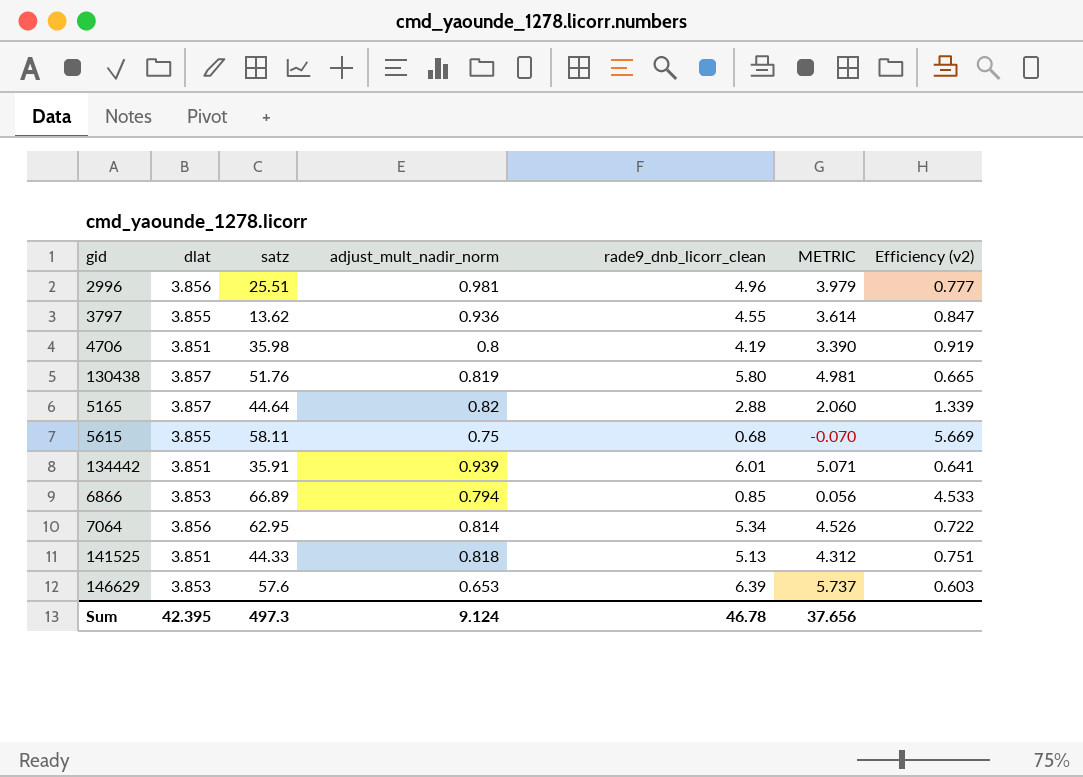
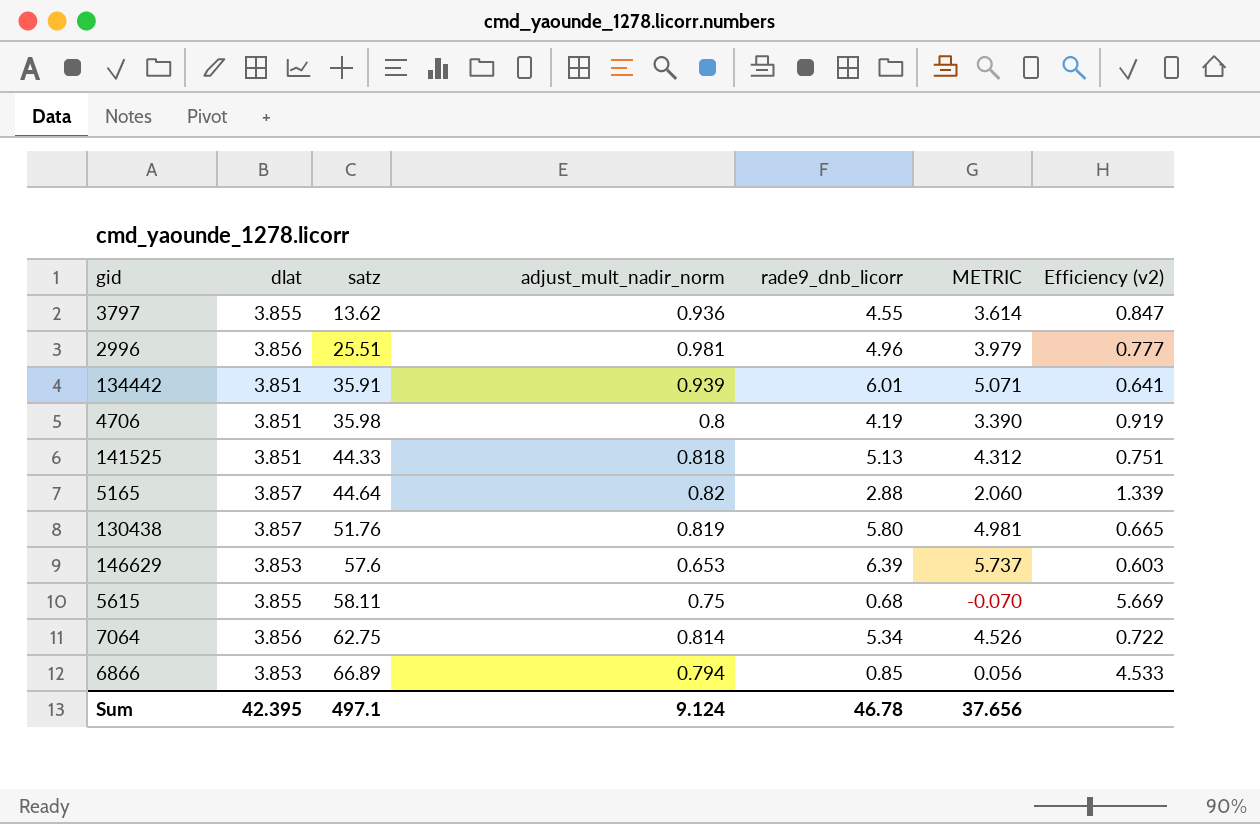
row order: none -> satz ascending
column name: rade9_dnb_licorr_clean -> rade9_dnb_licorr
7064 | satz: 62.95 -> 62.75
Sum | satz: 497.3 -> 497.1

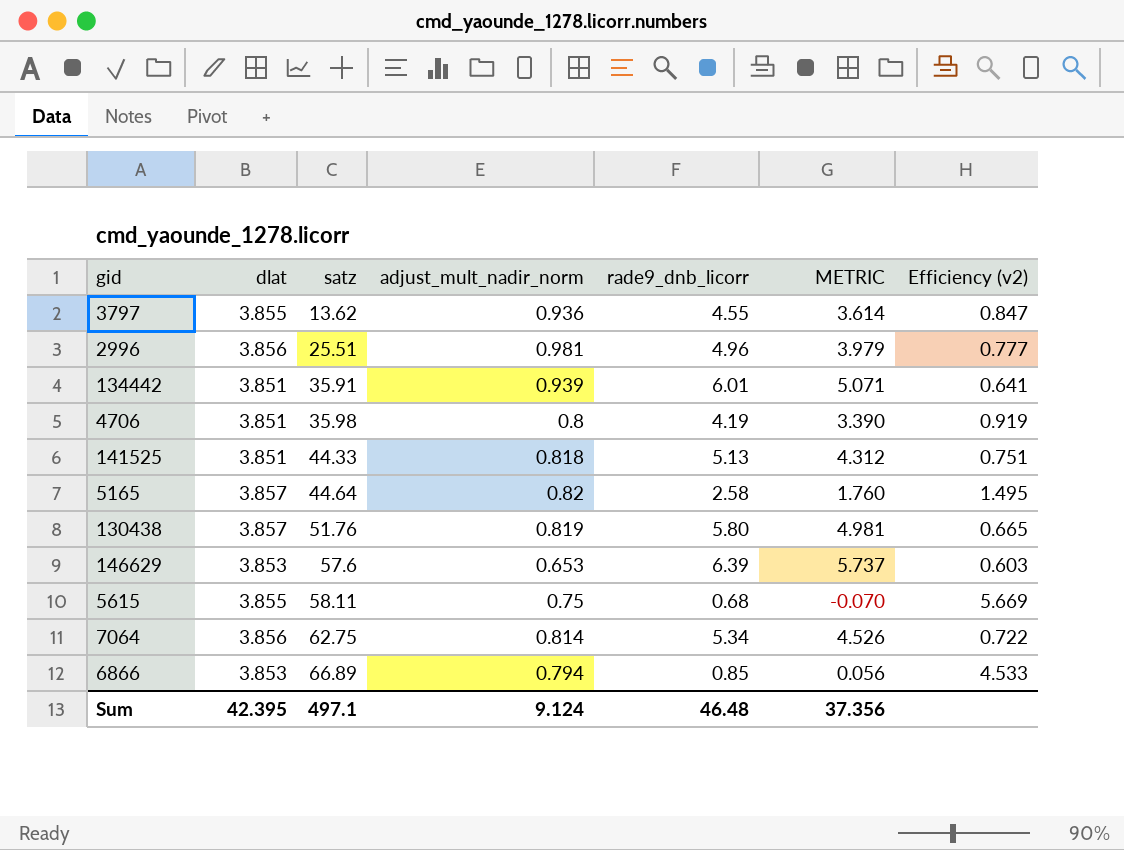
5165 | rade9_dnb_licorr: 2.88 -> 2.58
5165 | METRIC: 2.060 -> 1.760
5165 | Efficiency (v2): 1.339 -> 1.495
Sum | rade9_dnb_licorr: 46.78 -> 46.48
Sum | METRIC: 37.656 -> 37.356

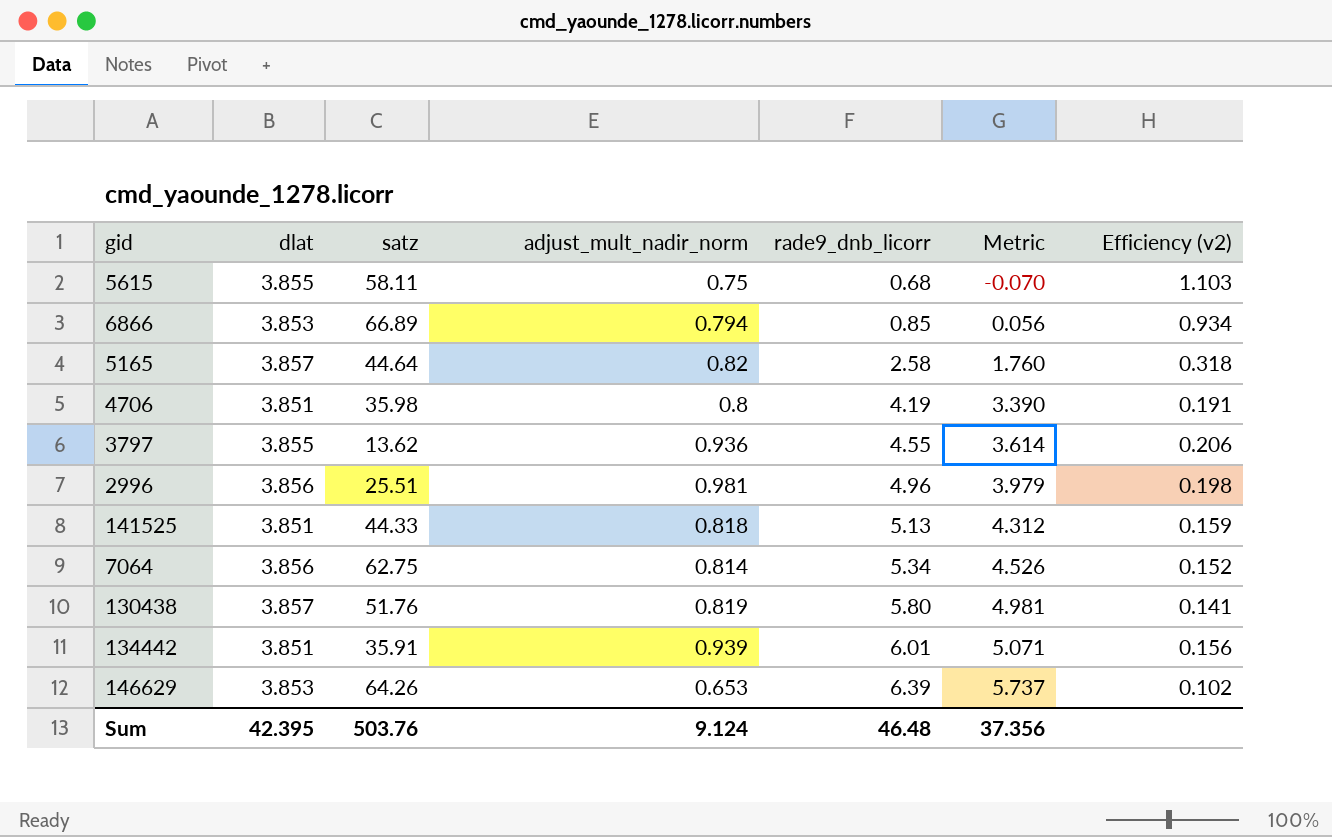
row order: satz ascending -> rade9_dnb_licorr ascending
column name: METRIC -> Metric
column Efficiency (v2) | formula: [dlat] / [rade9_dnb_licorr] -> [adjust_mult_nadir_norm] / [rade9_dnb_licorr]
146629 | satz: 57.6 -> 64.26
Sum | satz: 497.1 -> 503.76

